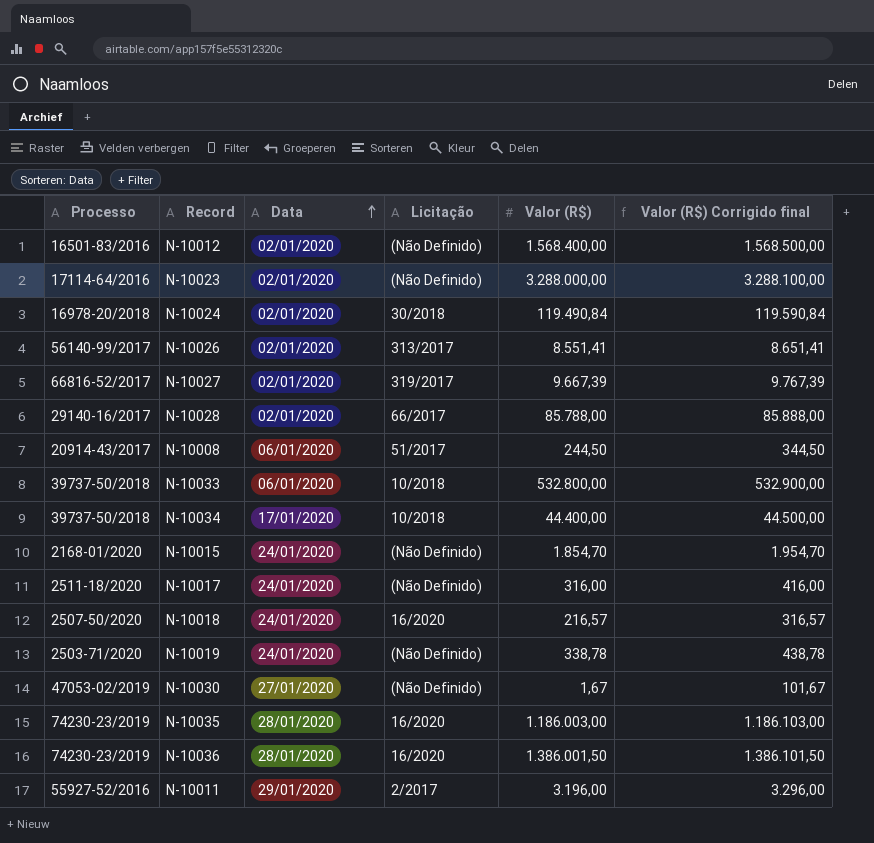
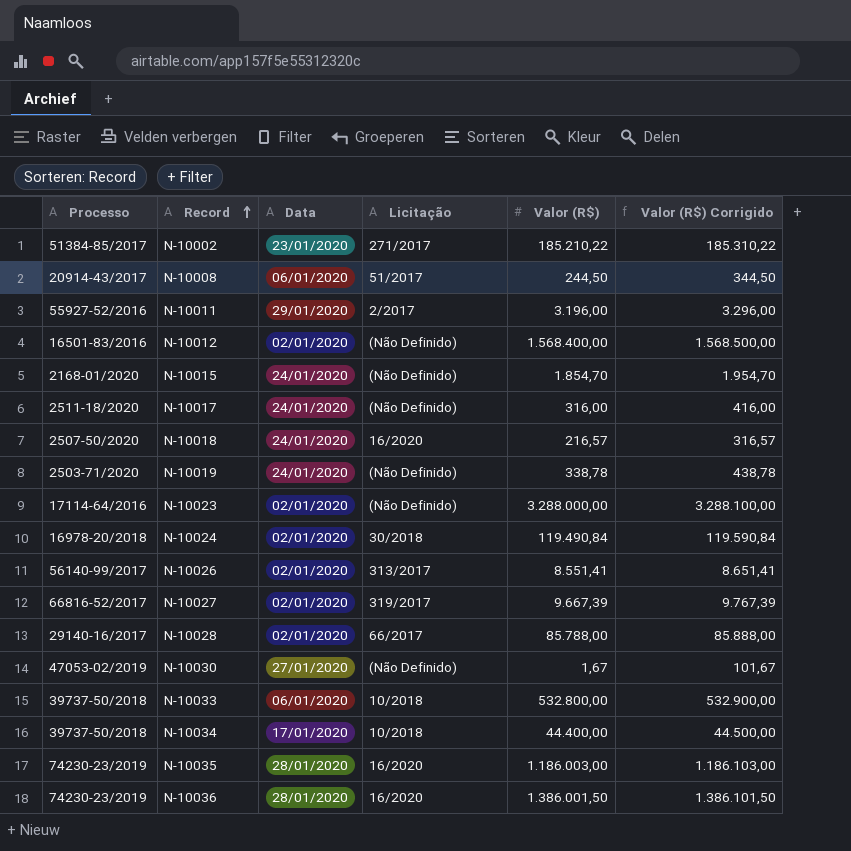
row order: Data ascending -> Record ascending
column name: Valor (R$) Corrigido final -> Valor (R$) Corrigido
row N-10002: none -> 51384-85/2017 | 23/01/2020 | 271/2017 | 185.210,22 | 185.310,22

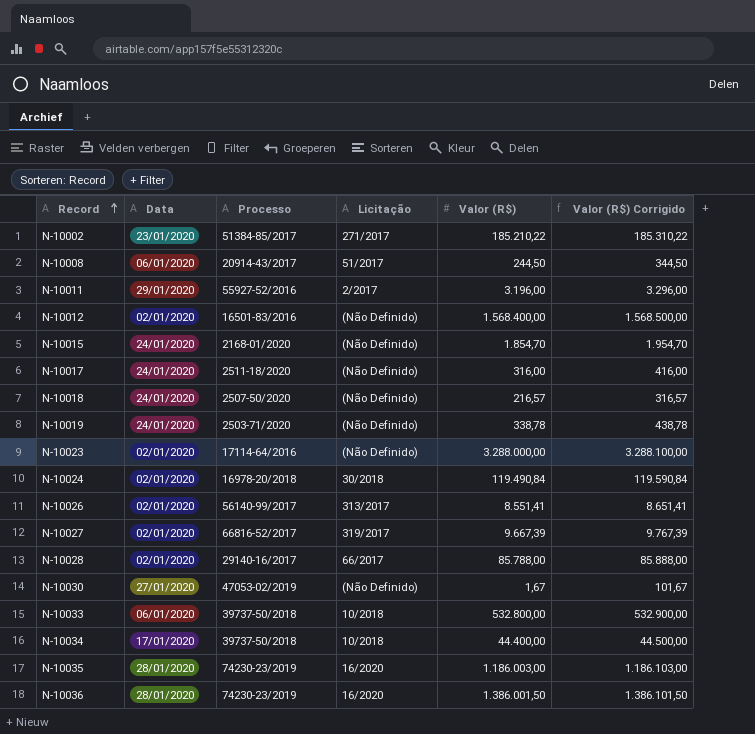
column Processo | position: 1 -> 3
N-10018 | Licitação: 16/2020 -> (Não Definido)

